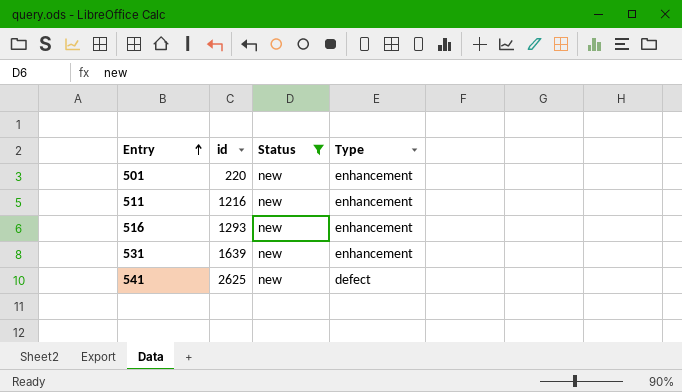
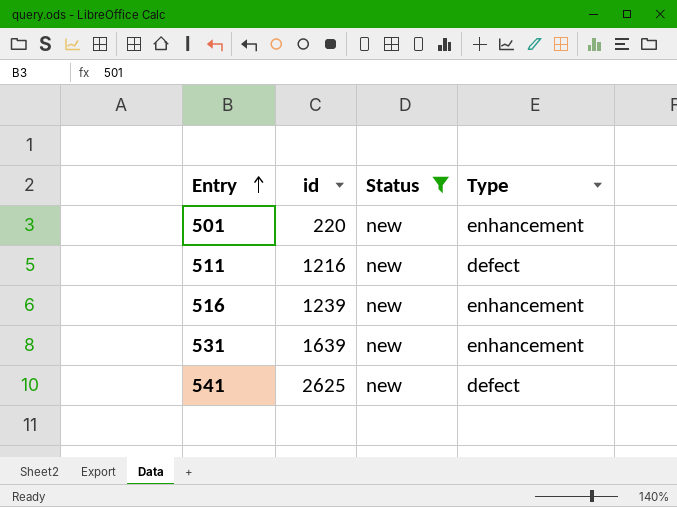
511 | Type: enhancement -> defect
516 | id: 1293 -> 1239

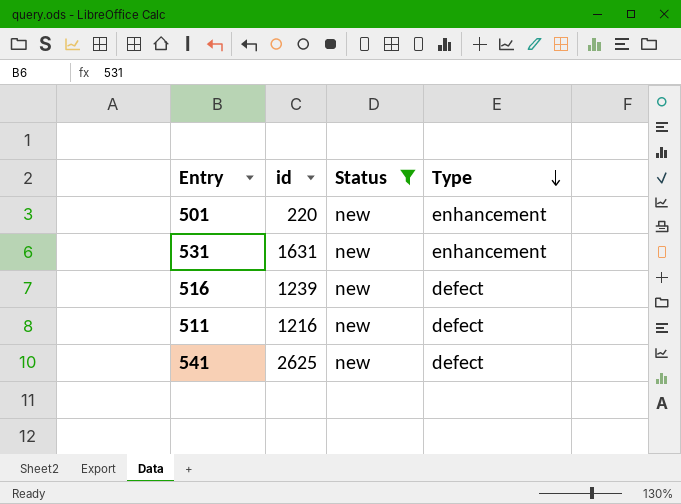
row order: Entry ascending -> Type descending
531 | id: 1639 -> 1631
516 | Type: enhancement -> defect

